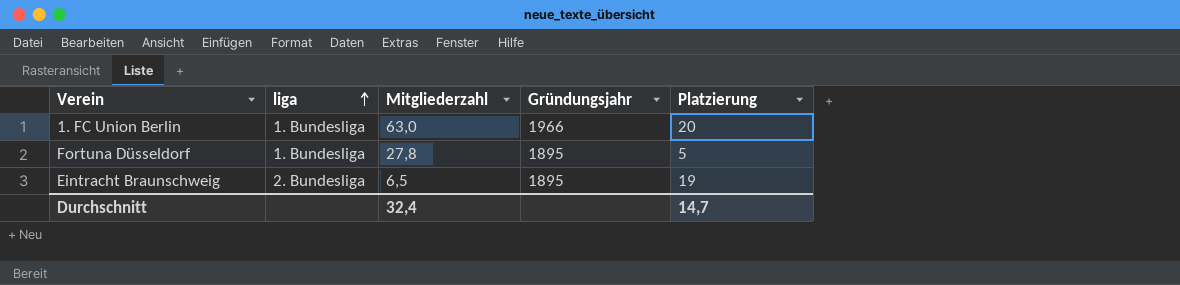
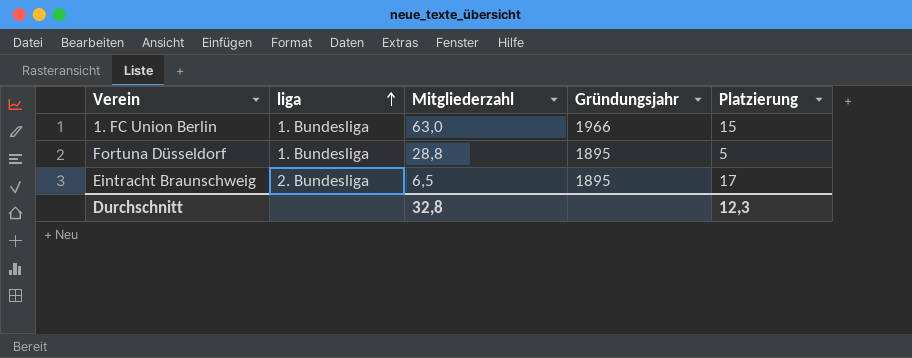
1. FC Union Berlin | Platzierung: 20 -> 15
Fortuna Düsseldorf | Mitgliederzahl: 27,8 -> 28,8
Eintracht Braunschweig | Platzierung: 19 -> 17
Durchschnitt | Mitgliederzahl: 32,4 -> 32,8
Durchschnitt | Platzierung: 14,7 -> 12,3

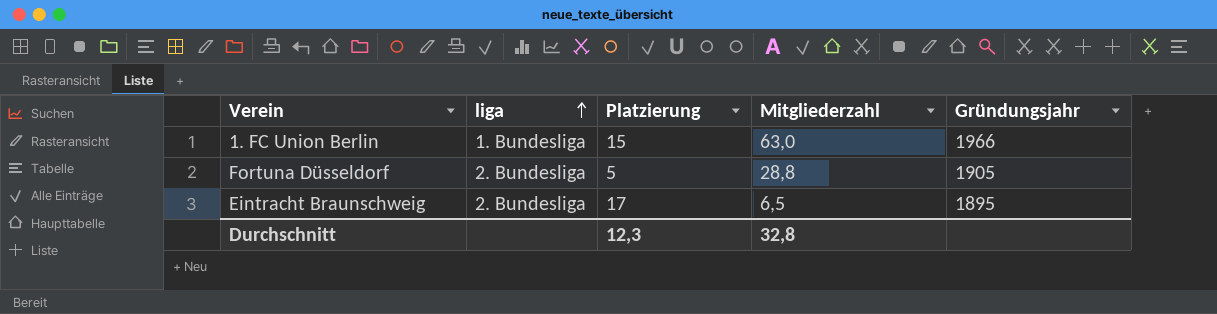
column Platzierung | position: 5 -> 3
Fortuna Düsseldorf | liga: 1. Bundesliga -> 2. Bundesliga
Fortuna Düsseldorf | Gründungsjahr: 1895 -> 1905

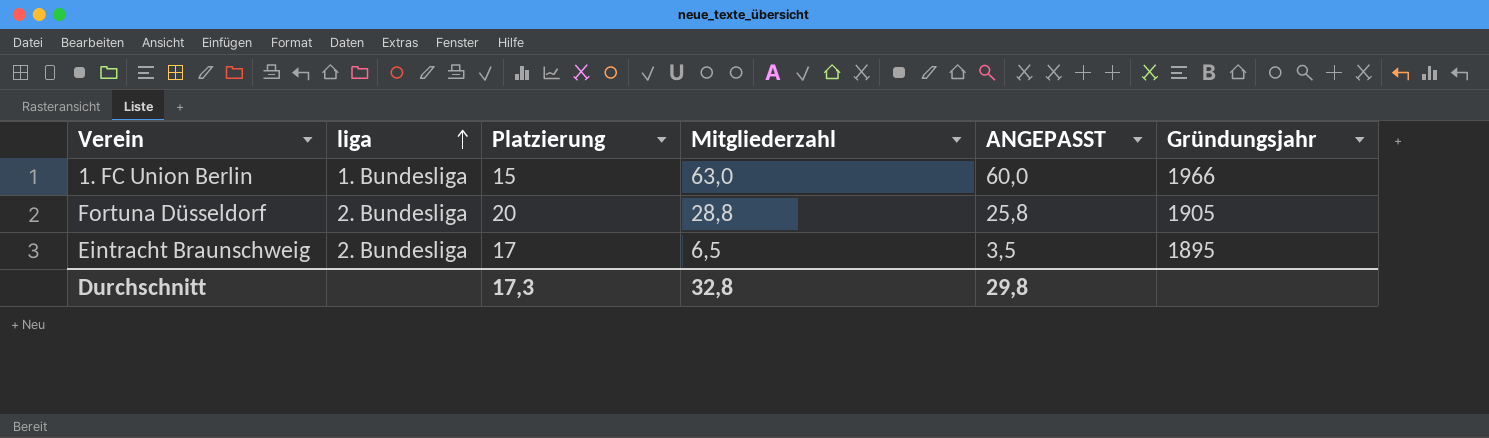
column ANGEPASST | formula: none -> [Mitgliederzahl] - 3
Fortuna Düsseldorf | Platzierung: 5 -> 20
Durchschnitt | Platzierung: 12,3 -> 17,3

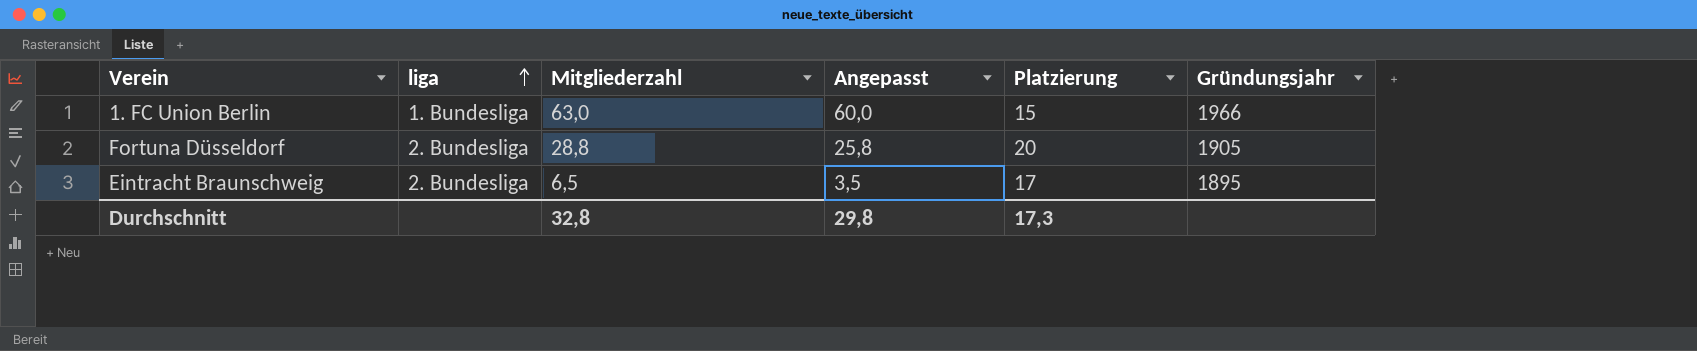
column name: ANGEPASST -> Angepasst
column Platzierung | position: 3 -> 5

